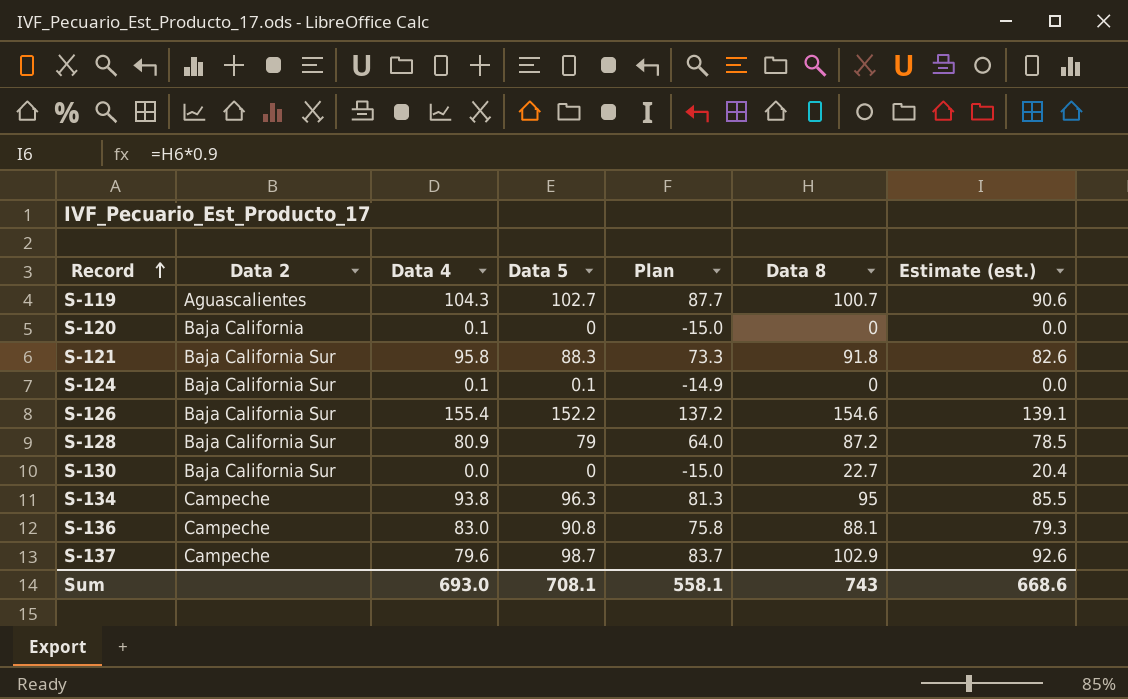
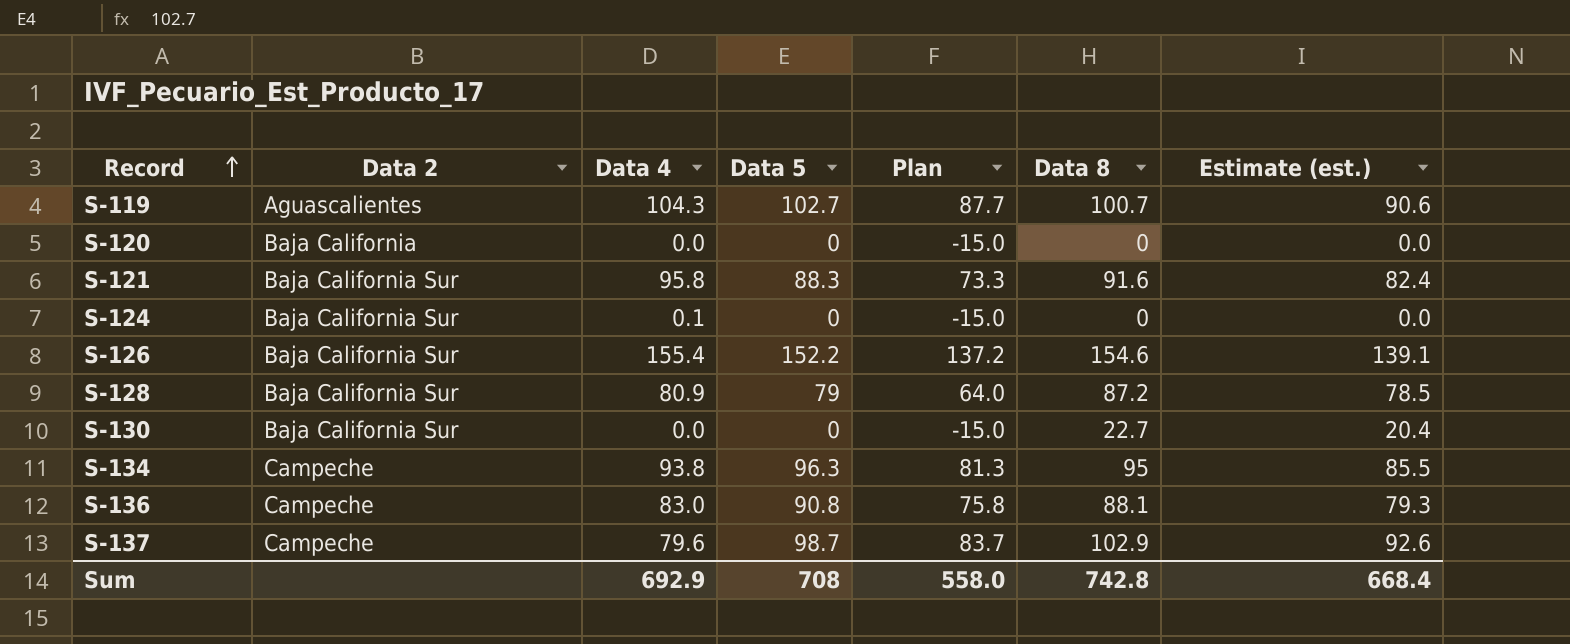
S-120 | Data 4: 0.1 -> 0.0
S-121 | Data 8: 91.8 -> 91.6
S-121 | Estimate (est.): 82.6 -> 82.4
S-124 | Data 5: 0.1 -> 0
S-124 | Plan: -14.9 -> -15.0
Sum | Data 4: 693.0 -> 692.9
Sum | Data 5: 708.1 -> 708
Sum | Plan: 558.1 -> 558.0
Sum | Data 8: 743 -> 742.8
Sum | Estimate (est.): 668.6 -> 668.4

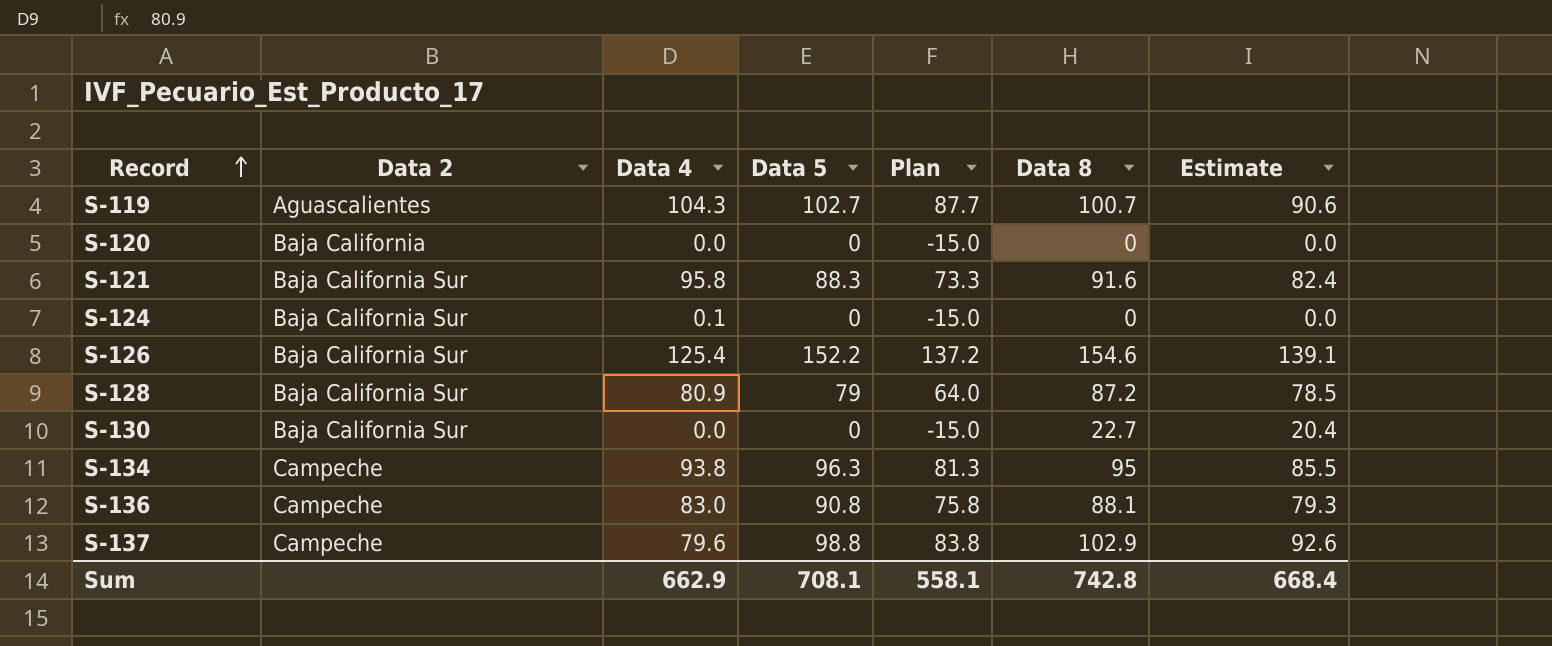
column name: Estimate (est.) -> Estimate
S-126 | Data 4: 155.4 -> 125.4
S-137 | Data 5: 98.7 -> 98.8
S-137 | Plan: 83.7 -> 83.8
Sum | Data 4: 692.9 -> 662.9
Sum | Data 5: 708 -> 708.1
Sum | Plan: 558.0 -> 558.1

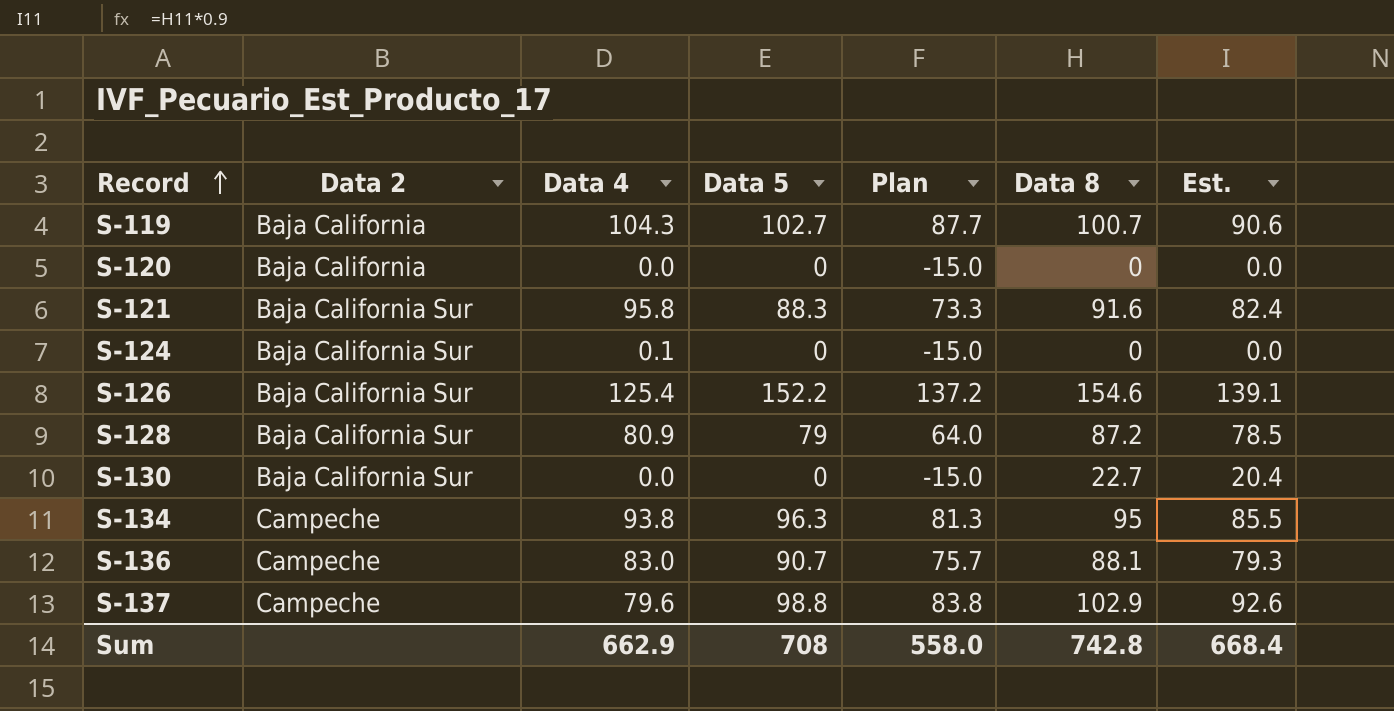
column name: Estimate -> Est.
S-119 | Data 2: Aguascalientes -> Baja California
S-136 | Data 5: 90.8 -> 90.7
S-136 | Plan: 75.8 -> 75.7
Sum | Data 5: 708.1 -> 708
Sum | Plan: 558.1 -> 558.0

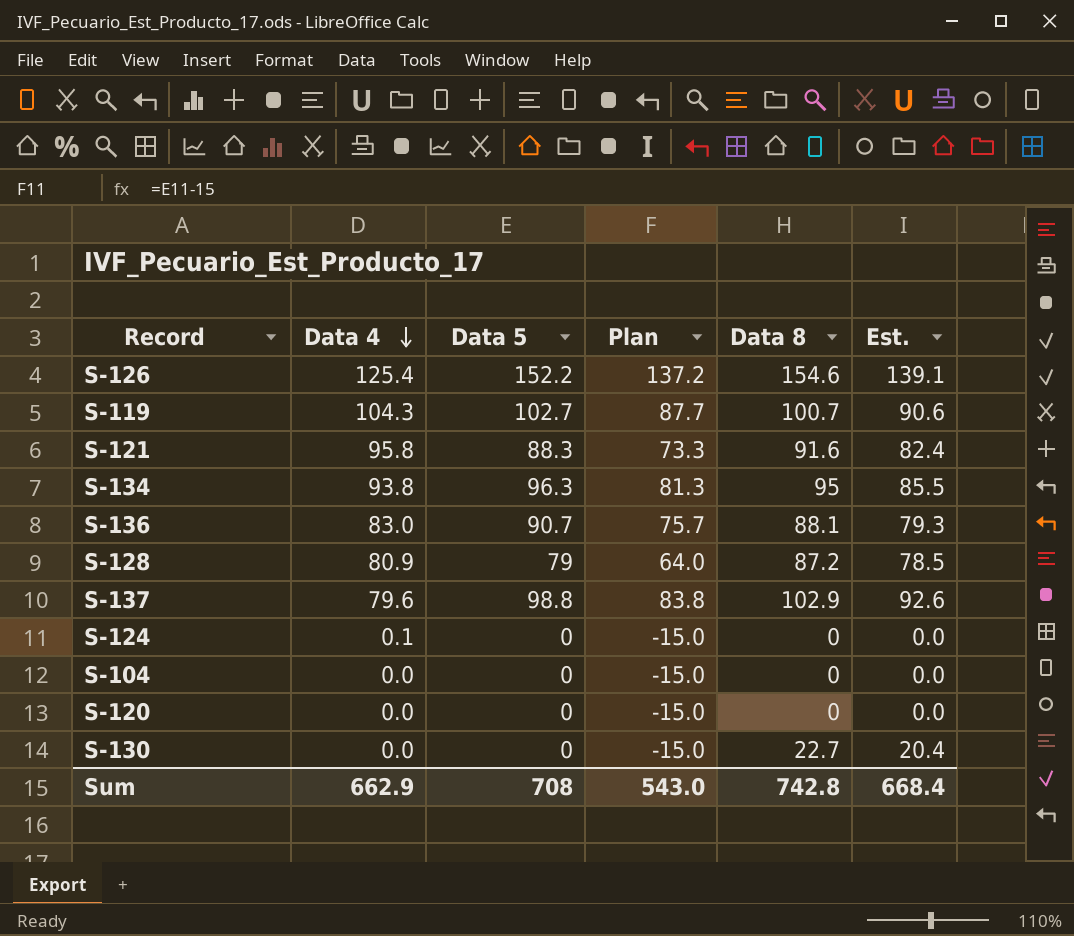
row order: Record ascending -> Data 4 descending
column Data 2 | position: 2 -> none
row S-104: none -> 0.0 | 0 | -15.0 | 0 | 0.0
Sum | Plan: 558.0 -> 543.0

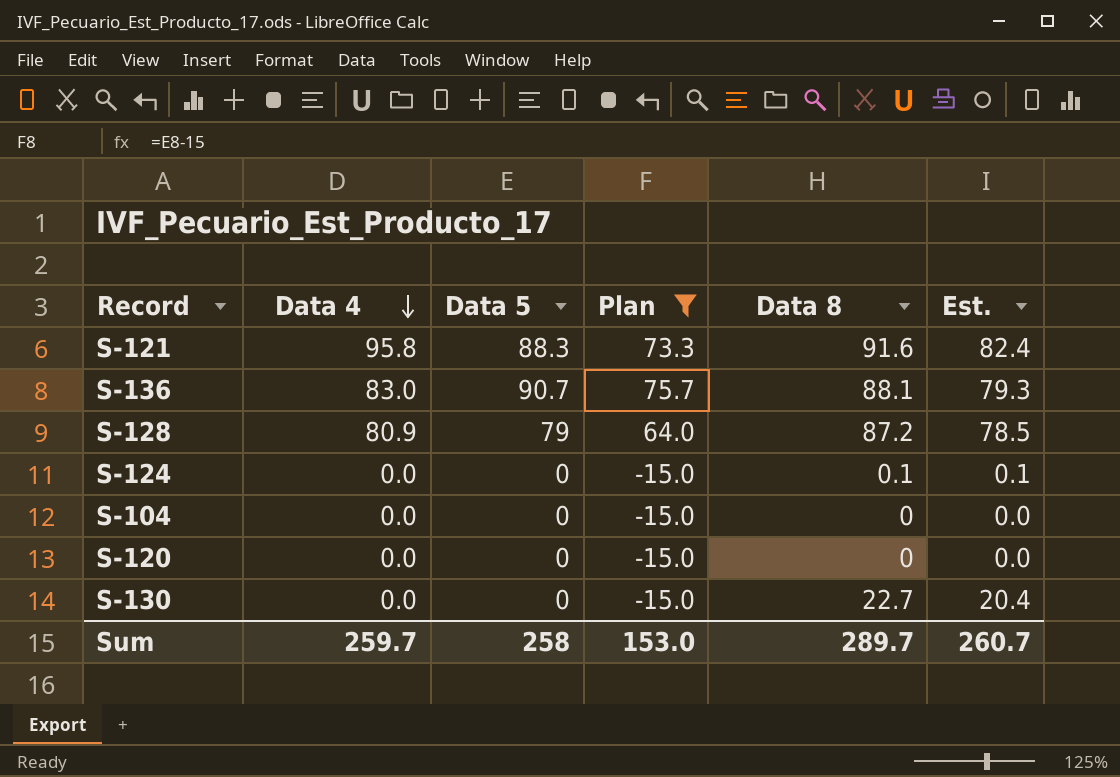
filter: none -> Plan <= 75.7
S-124 | Data 4: 0.1 -> 0.0
S-124 | Data 8: 0 -> 0.1
S-124 | Est.: 0.0 -> 0.1
Sum | Data 4: 662.9 -> 259.7
Sum | Data 5: 708 -> 258
Sum | Plan: 543.0 -> 153.0
Sum | Data 8: 742.8 -> 289.7
Sum | Est.: 668.4 -> 260.7

